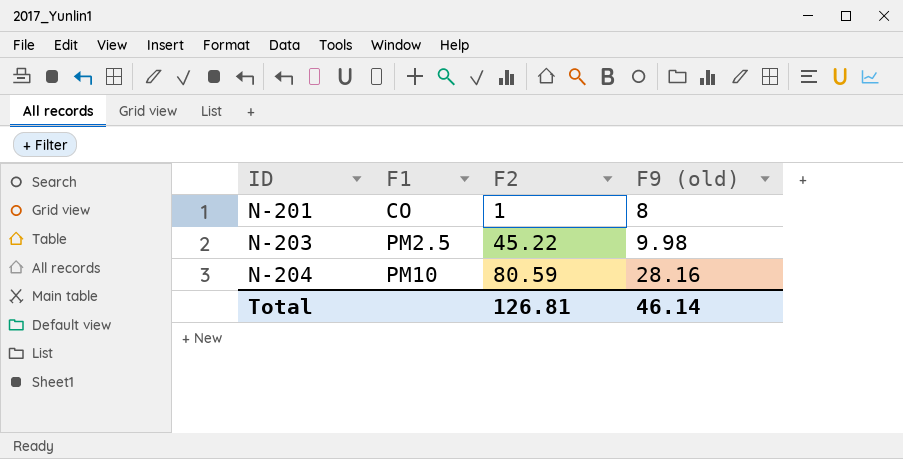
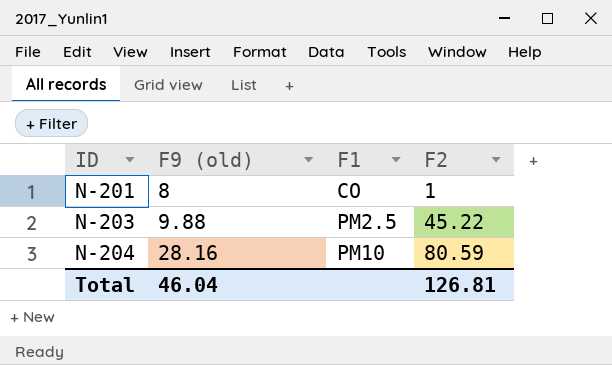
column F9 (old) | position: 4 -> 2
N-203 | F9 (old): 9.98 -> 9.88
Total | F9 (old): 46.14 -> 46.04

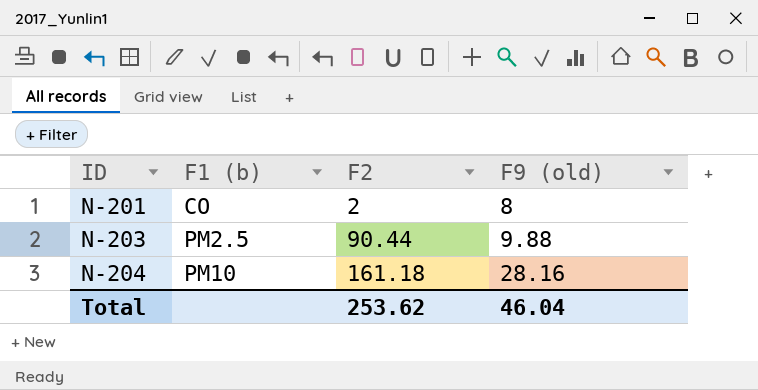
column name: F1 -> F1 (b)
column F9 (old) | position: 2 -> 4
N-201 | F2: 1 -> 2
N-203 | F2: 45.22 -> 90.44
N-204 | F2: 80.59 -> 161.18
Total | F2: 126.81 -> 253.62

